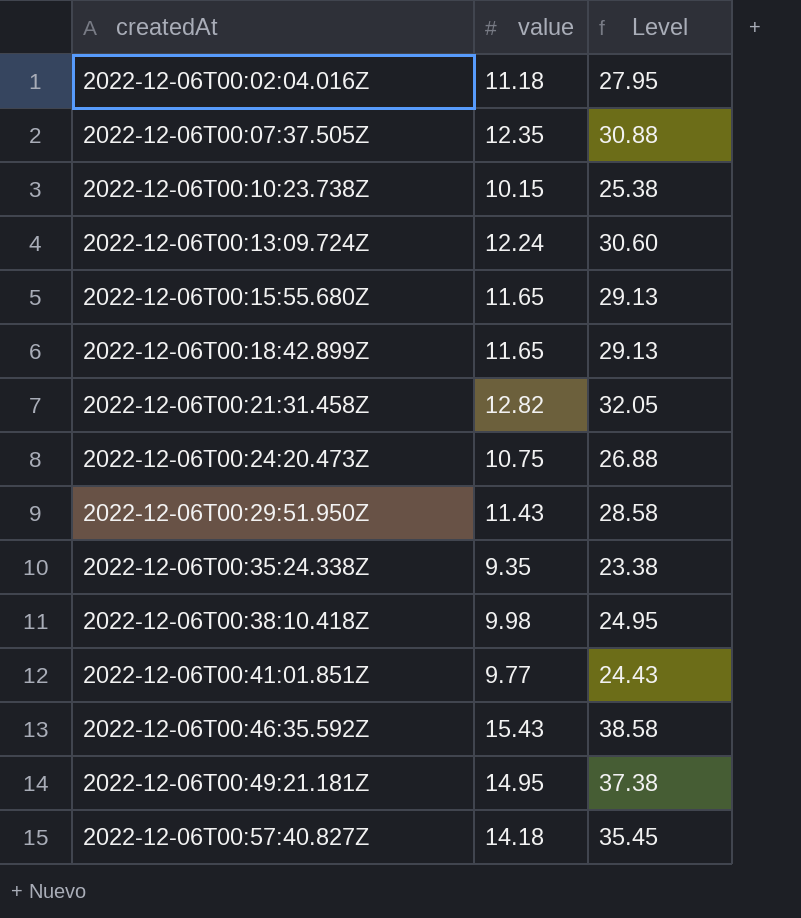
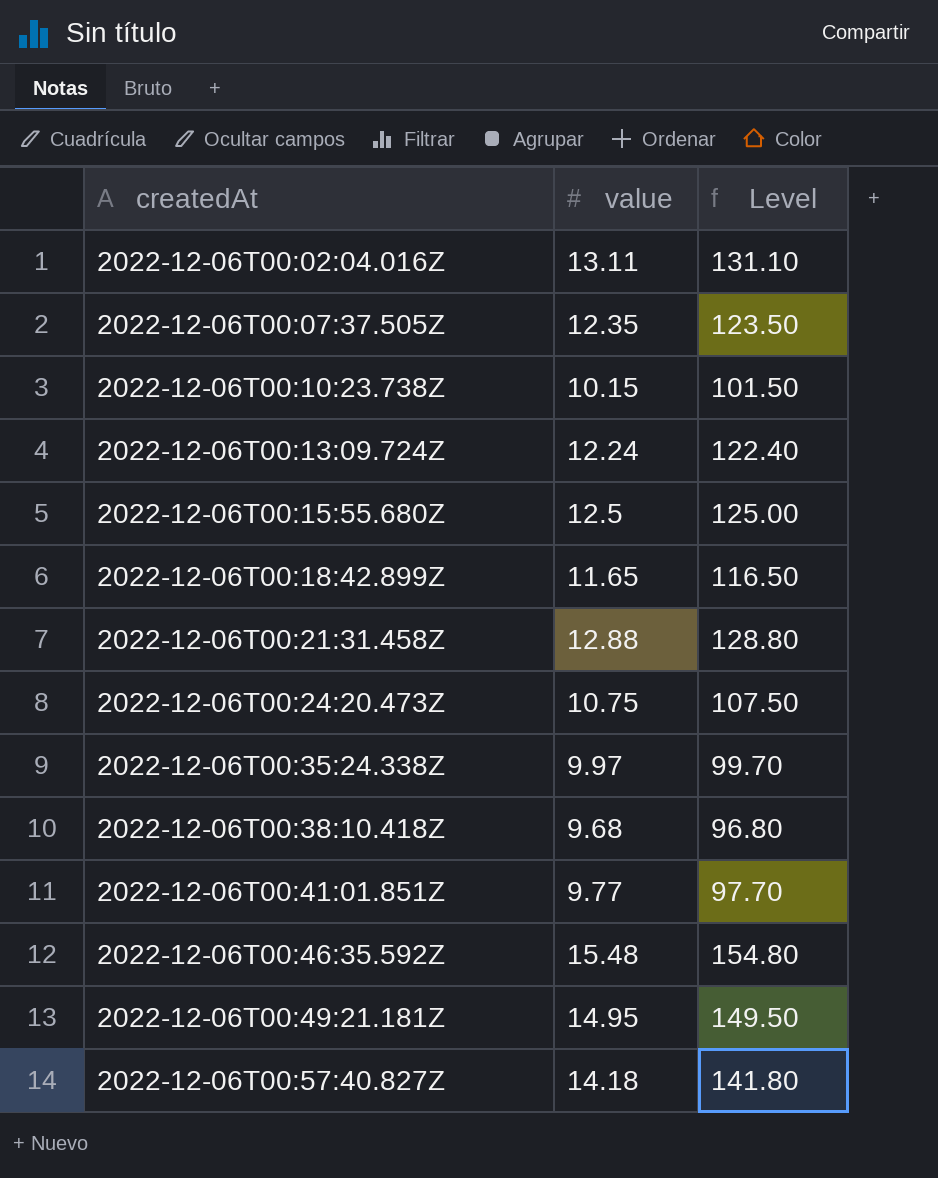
column Level | formula: [value] * 2.5 -> [value] * 10
row 2022-12-06T00:29:51.950Z: 11.43 | 28.58 -> none
2022-12-06T00:02:04.016Z | value: 11.18 -> 13.11
2022-12-06T00:15:55.680Z | value: 11.65 -> 12.5
2022-12-06T00:21:31.458Z | value: 12.82 -> 12.88
2022-12-06T00:35:24.338Z | value: 9.35 -> 9.97
2022-12-06T00:38:10.418Z | value: 9.98 -> 9.68
2022-12-06T00:46:35.592Z | value: 15.43 -> 15.48

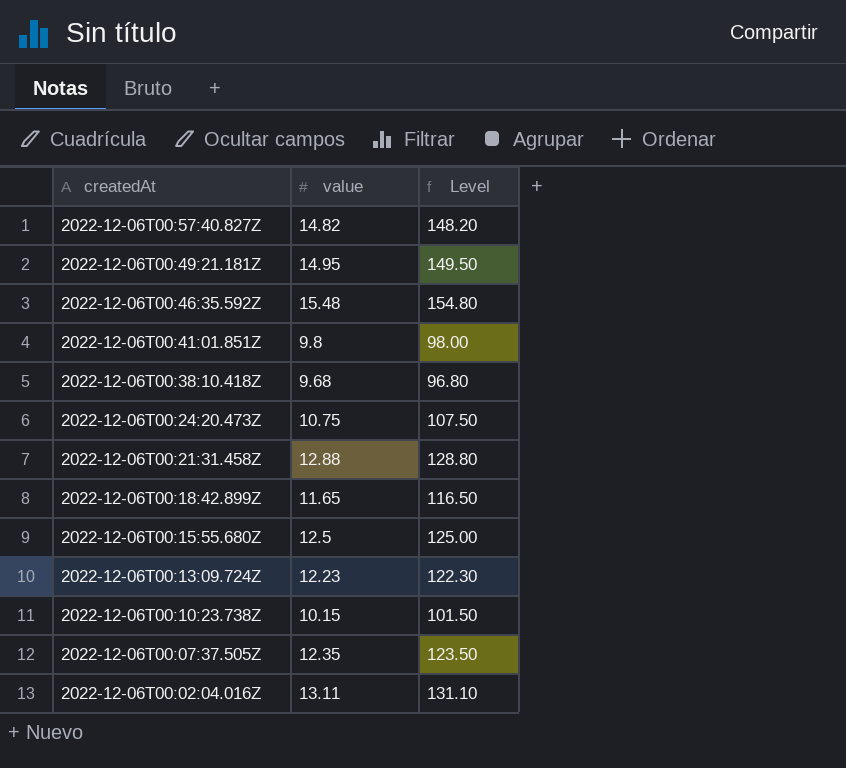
row order: createdAt ascending -> createdAt descending
row 2022-12-06T00:35:24.338Z: 9.97 | 99.70 -> none
2022-12-06T00:57:40.827Z | value: 14.18 -> 14.82
2022-12-06T00:57:40.827Z | Level: 141.80 -> 148.20
2022-12-06T00:41:01.851Z | value: 9.77 -> 9.8
2022-12-06T00:41:01.851Z | Level: 97.70 -> 98.00
2022-12-06T00:13:09.724Z | value: 12.24 -> 12.23
2022-12-06T00:13:09.724Z | Level: 122.40 -> 122.30

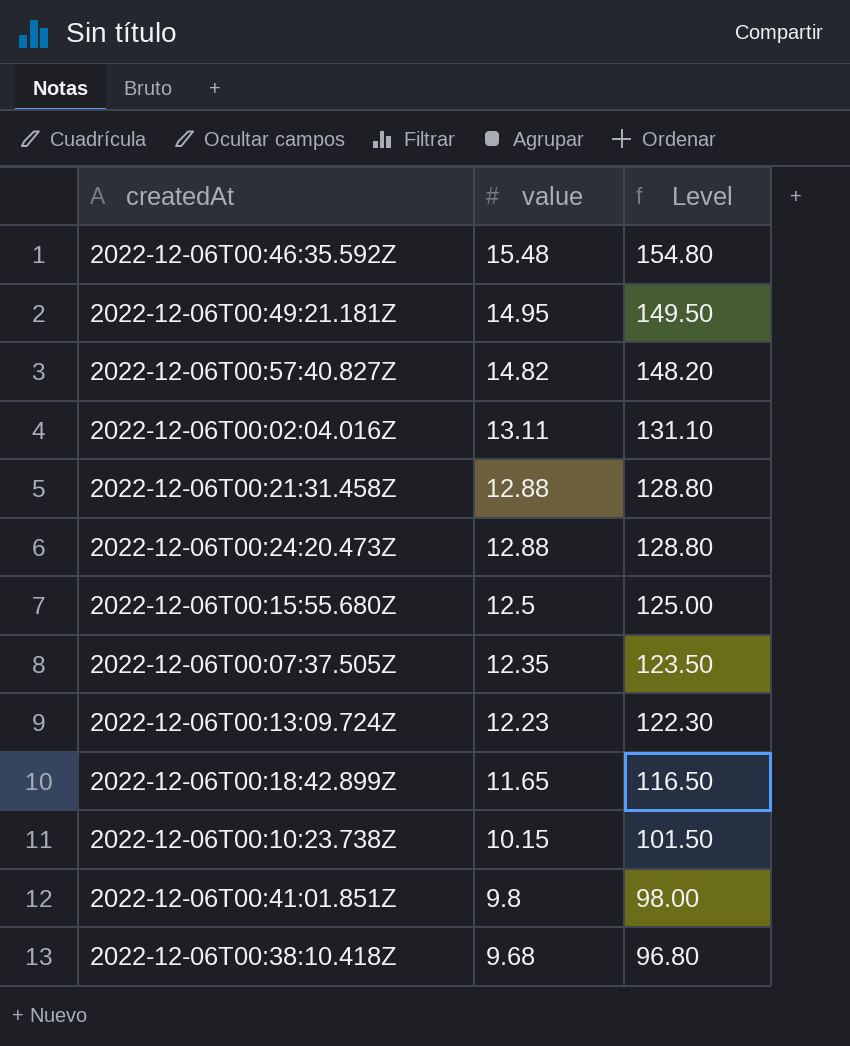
row order: createdAt descending -> value descending
2022-12-06T00:24:20.473Z | value: 10.75 -> 12.88
2022-12-06T00:24:20.473Z | Level: 107.50 -> 128.80

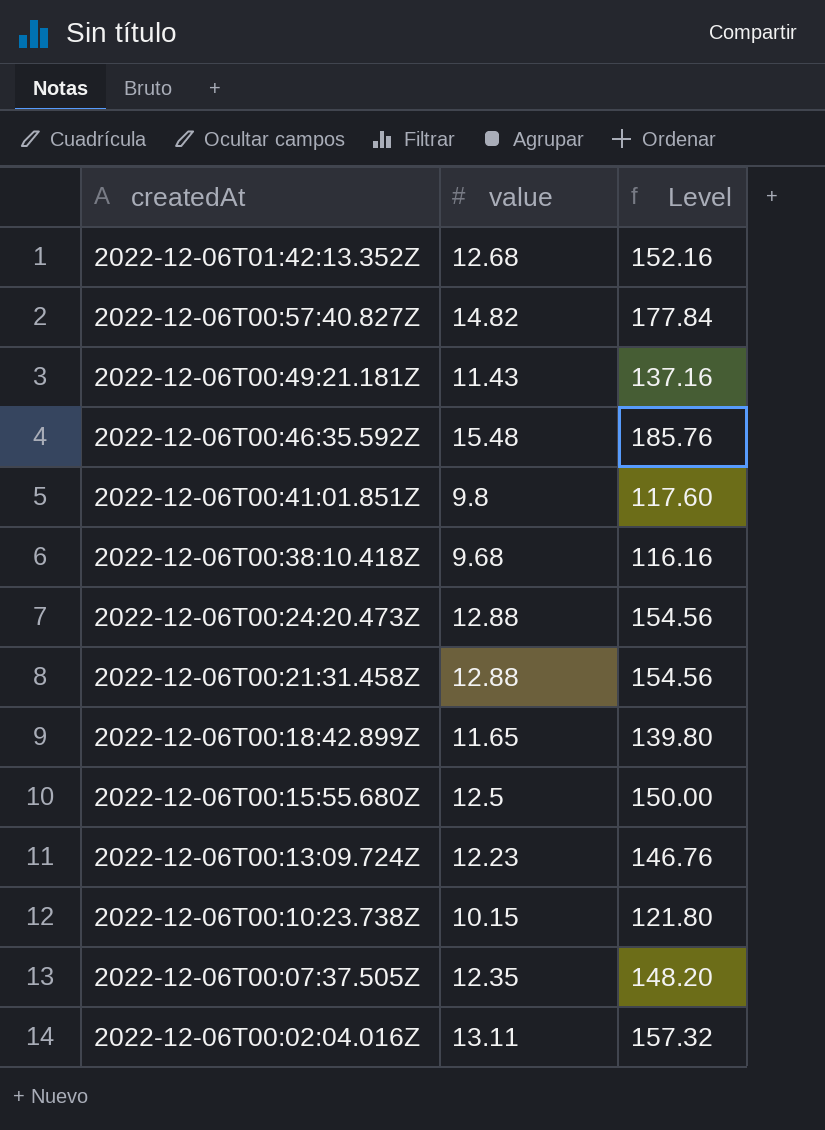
row order: value descending -> createdAt descending
column Level | formula: [value] * 10 -> [value] * 12
row 2022-12-06T01:42:13.352Z: none -> 12.68 | 152.16
2022-12-06T00:49:21.181Z | value: 14.95 -> 11.43

